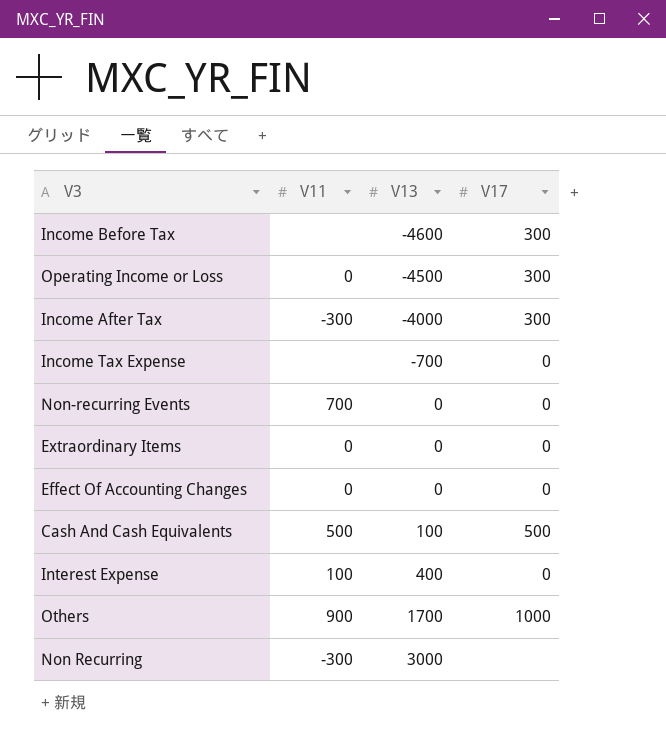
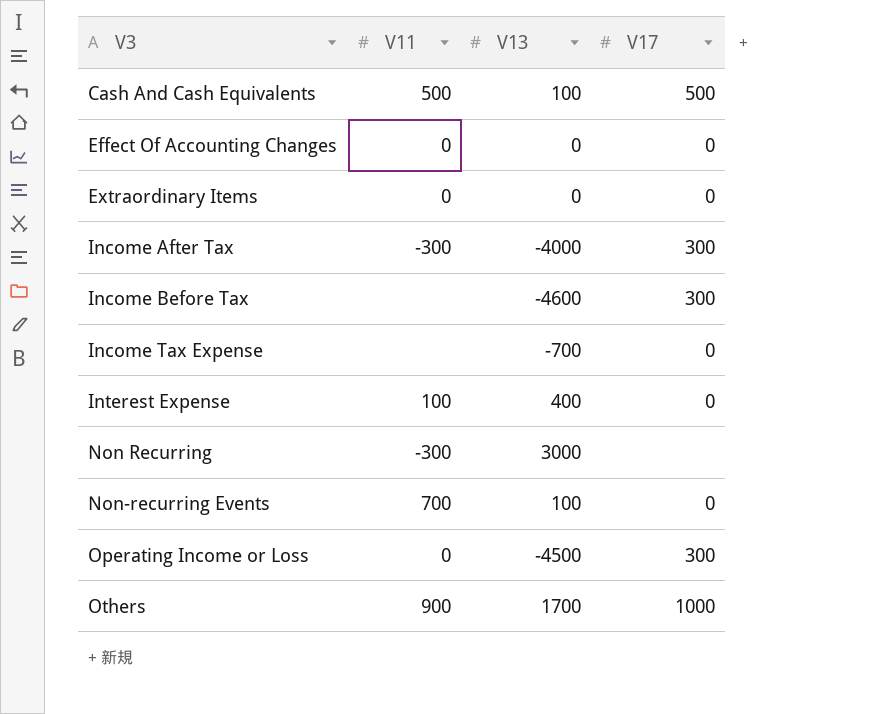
row order: V13 ascending -> V3 ascending
Non-recurring Events | V13: 0 -> 100

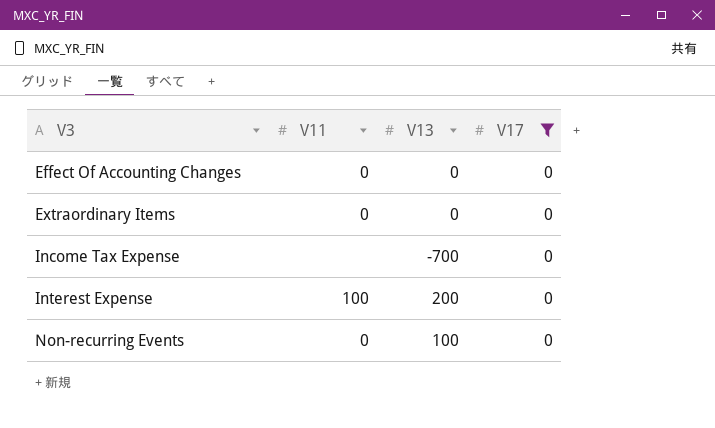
filter: none -> V17 = 0
Interest Expense | V13: 400 -> 200
Non-recurring Events | V11: 700 -> 0

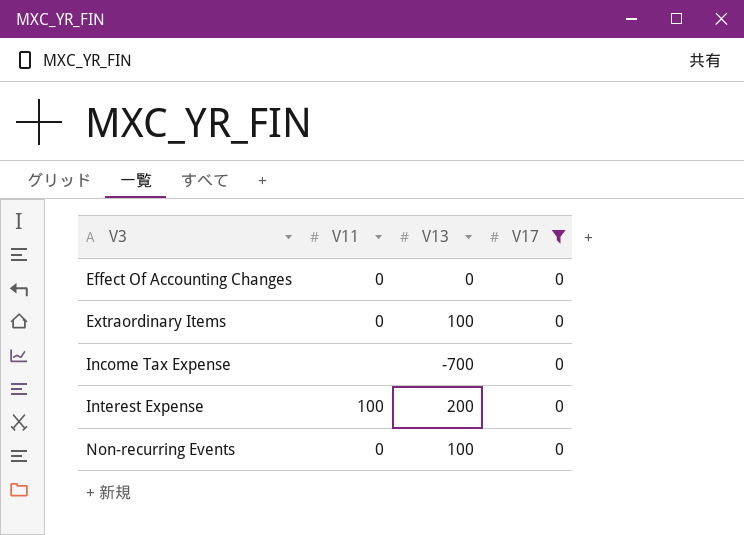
Extraordinary Items | V13: 0 -> 100

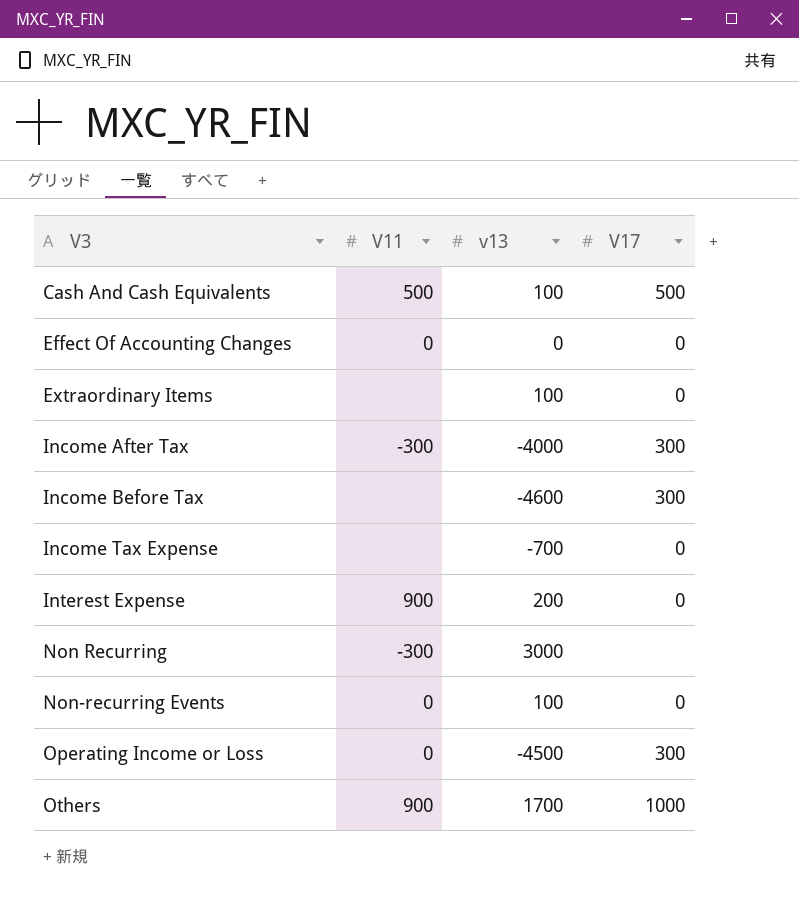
filter: V17 = 0 -> none
column name: V13 -> v13
Extraordinary Items | V11: 0 -> none
Interest Expense | V11: 100 -> 900

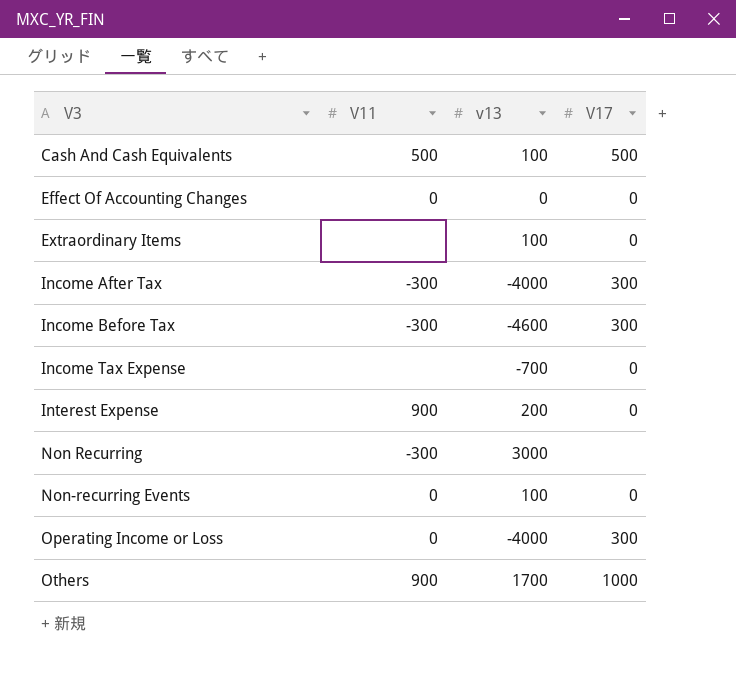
Income Before Tax | V11: none -> -300
Operating Income or Loss | v13: -4500 -> -4000

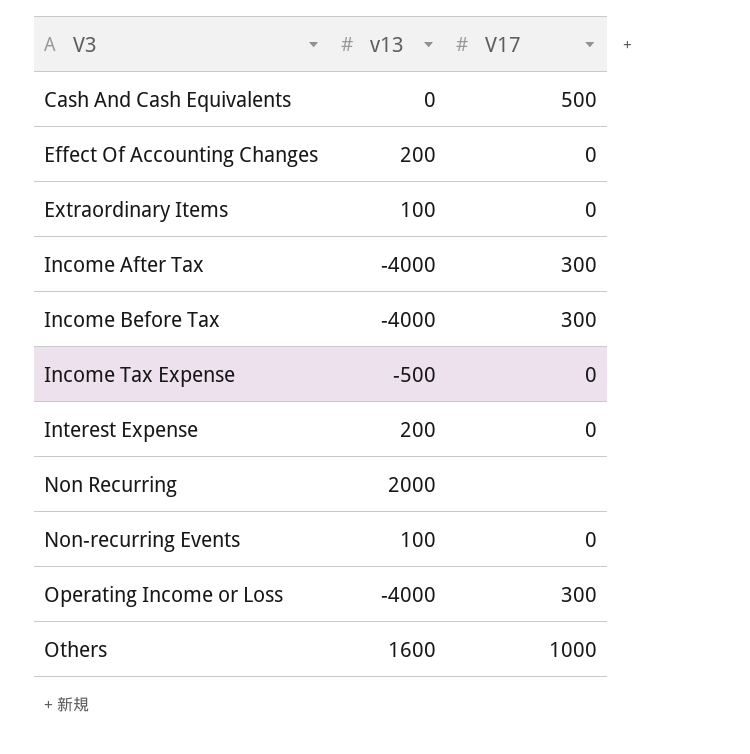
column V11 | position: 2 -> none
Cash And Cash Equivalents | v13: 100 -> 0
Effect Of Accounting Changes | v13: 0 -> 200
Income Before Tax | v13: -4600 -> -4000
Income Tax Expense | v13: -700 -> -500
Non Recurring | v13: 3000 -> 2000
Others | v13: 1700 -> 1600

